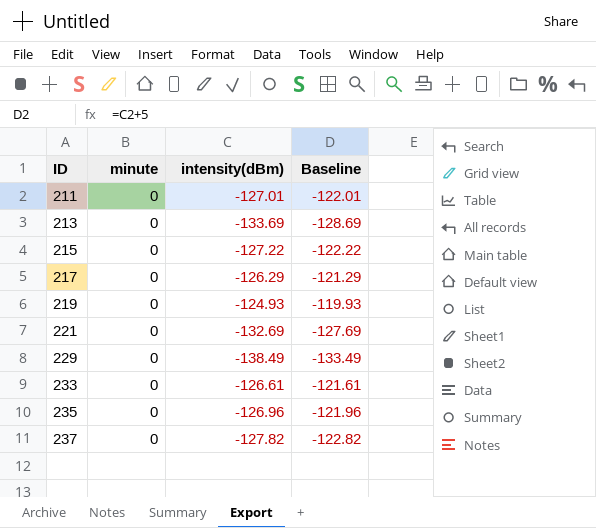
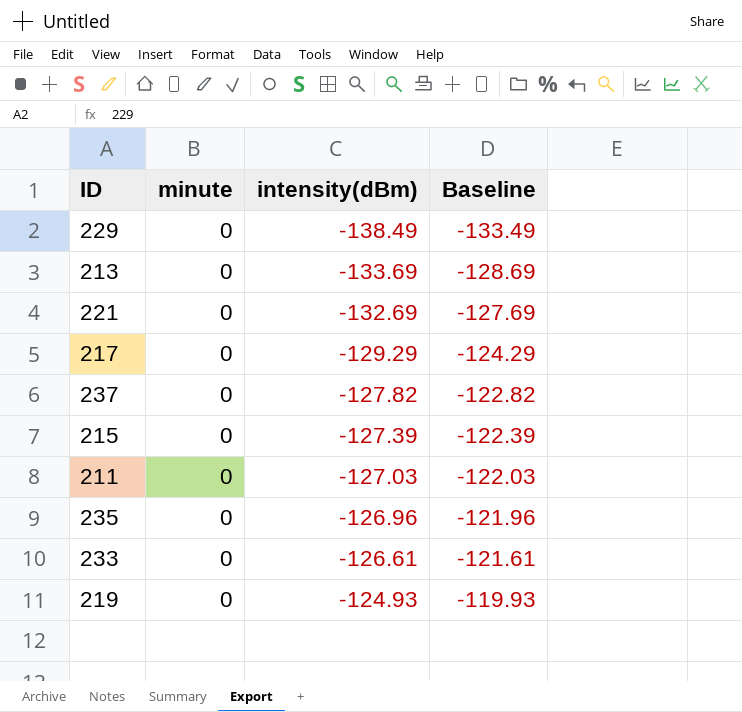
row order: ID ascending -> intensity(dBm) ascending
217 | intensity(dBm): -126.29 -> -129.29
217 | Baseline: -121.29 -> -124.29
215 | intensity(dBm): -127.22 -> -127.39
215 | Baseline: -122.22 -> -122.39
211 | intensity(dBm): -127.01 -> -127.03
211 | Baseline: -122.01 -> -122.03

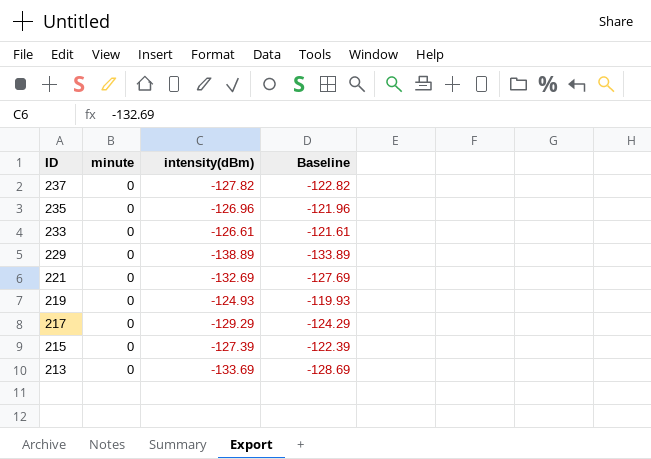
row order: intensity(dBm) ascending -> ID descending
row 211: 0 | -127.03 | -122.03 -> none
229 | intensity(dBm): -138.49 -> -138.89
229 | Baseline: -133.49 -> -133.89

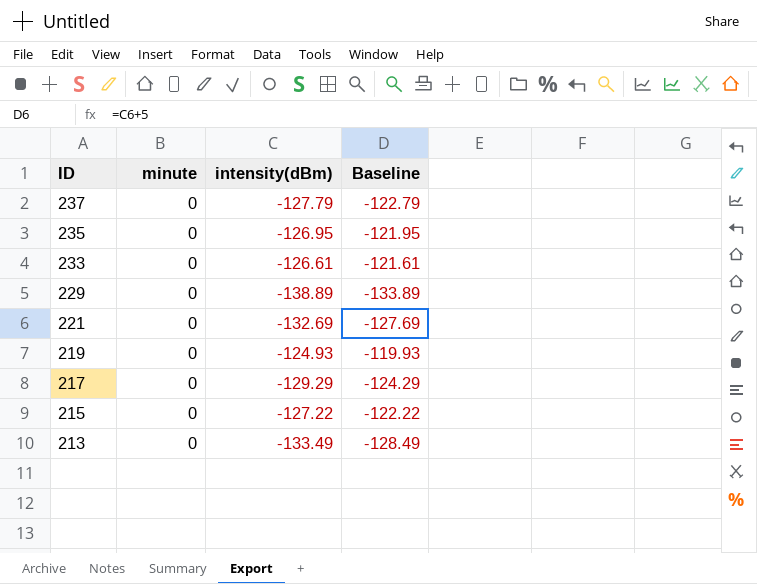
237 | intensity(dBm): -127.82 -> -127.79
237 | Baseline: -122.82 -> -122.79
235 | intensity(dBm): -126.96 -> -126.95
235 | Baseline: -121.96 -> -121.95
215 | intensity(dBm): -127.39 -> -127.22
215 | Baseline: -122.39 -> -122.22
213 | intensity(dBm): -133.69 -> -133.49
213 | Baseline: -128.69 -> -128.49

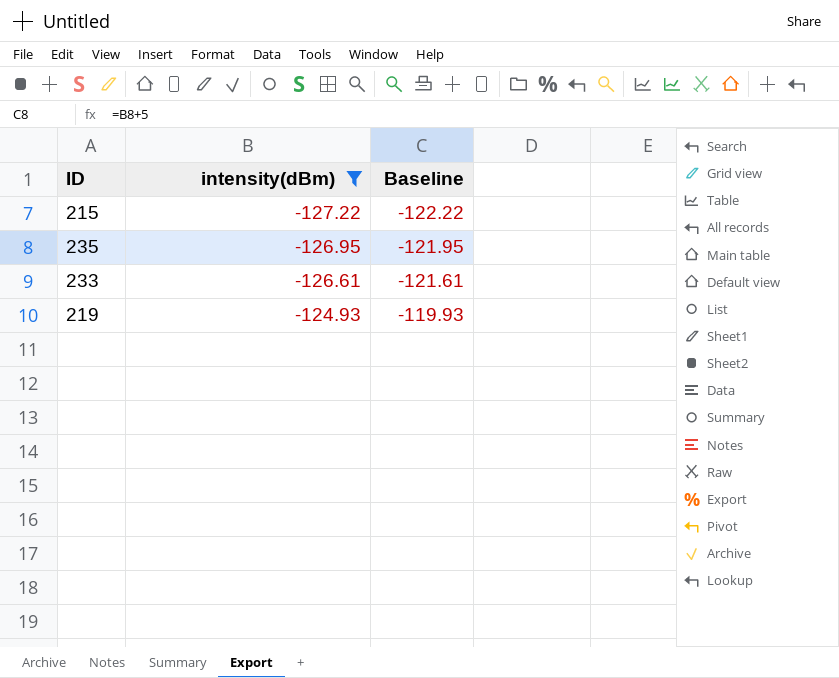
filter: none -> intensity(dBm) >= -127.22
row order: ID descending -> intensity(dBm) ascending
column minute | position: 2 -> none

